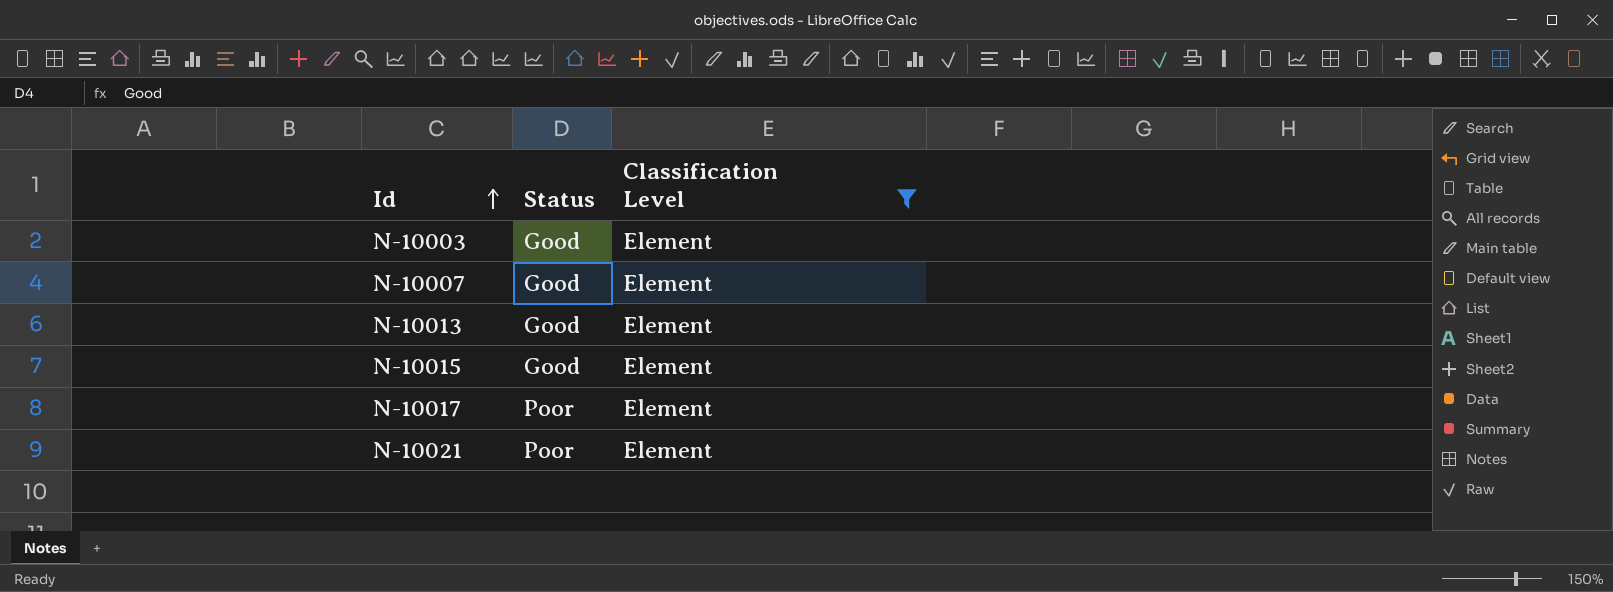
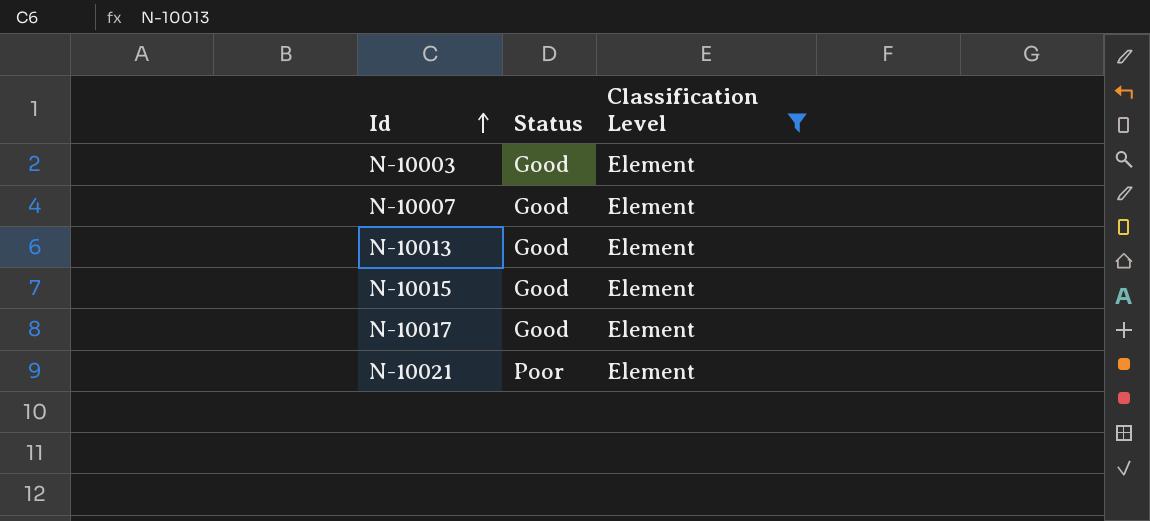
N-10017 | Status: Poor -> Good

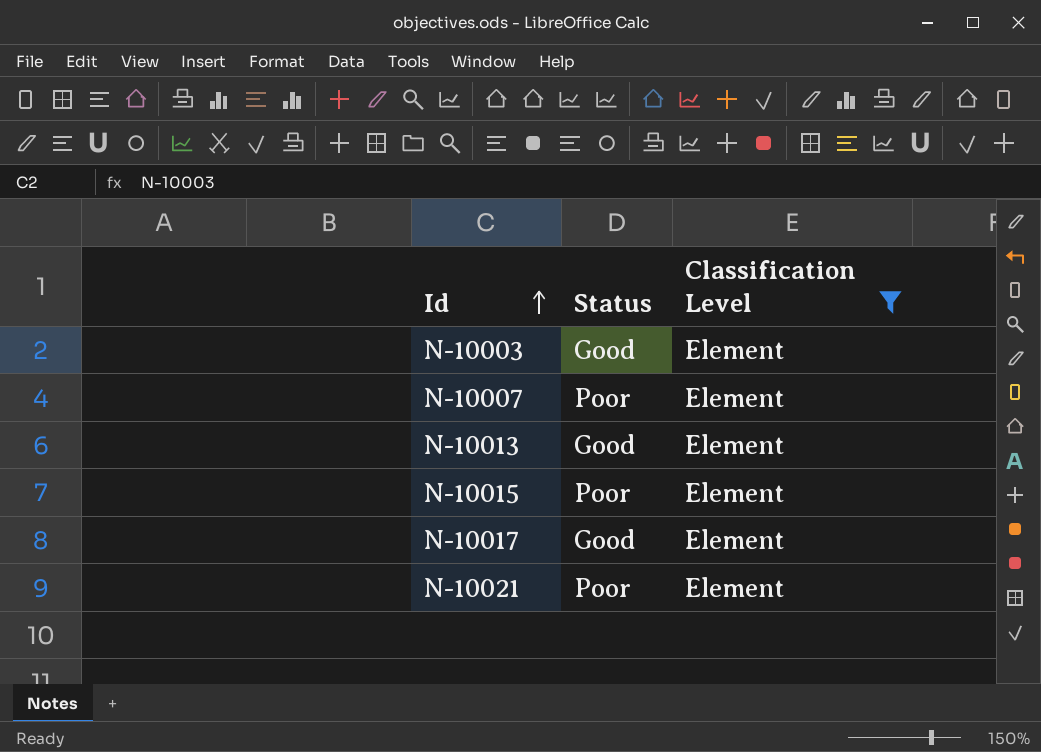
N-10007 | Status: Good -> Poor
N-10015 | Status: Good -> Poor

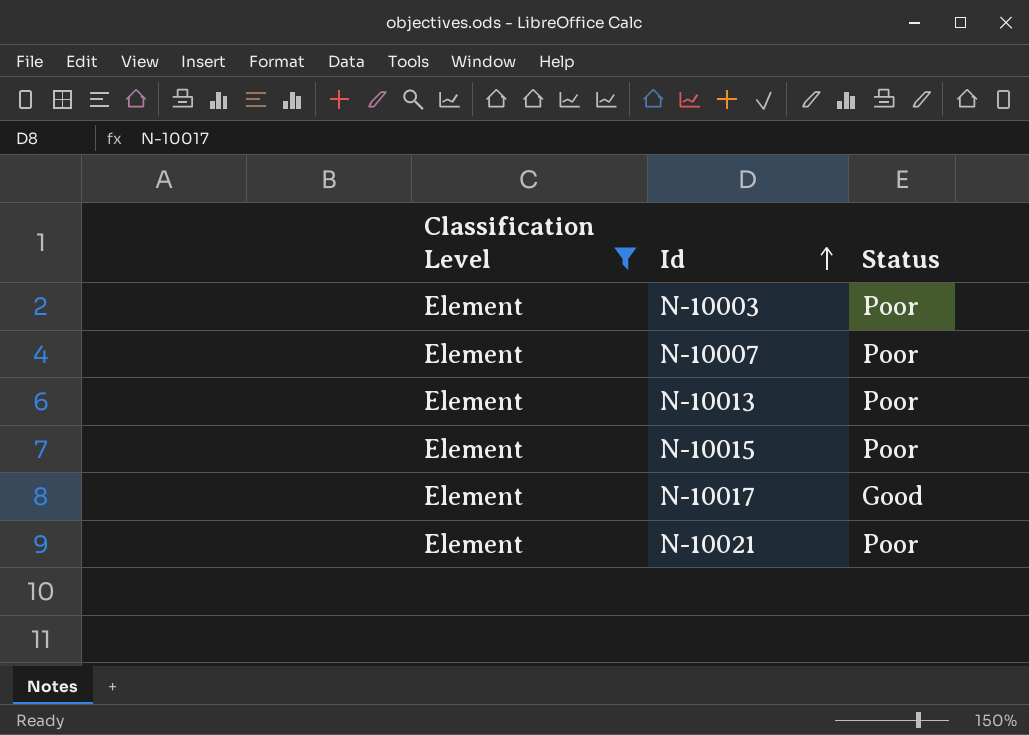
column Classification Level | position: 3 -> 1
N-10003 | Status: Good -> Poor
N-10013 | Status: Good -> Poor

